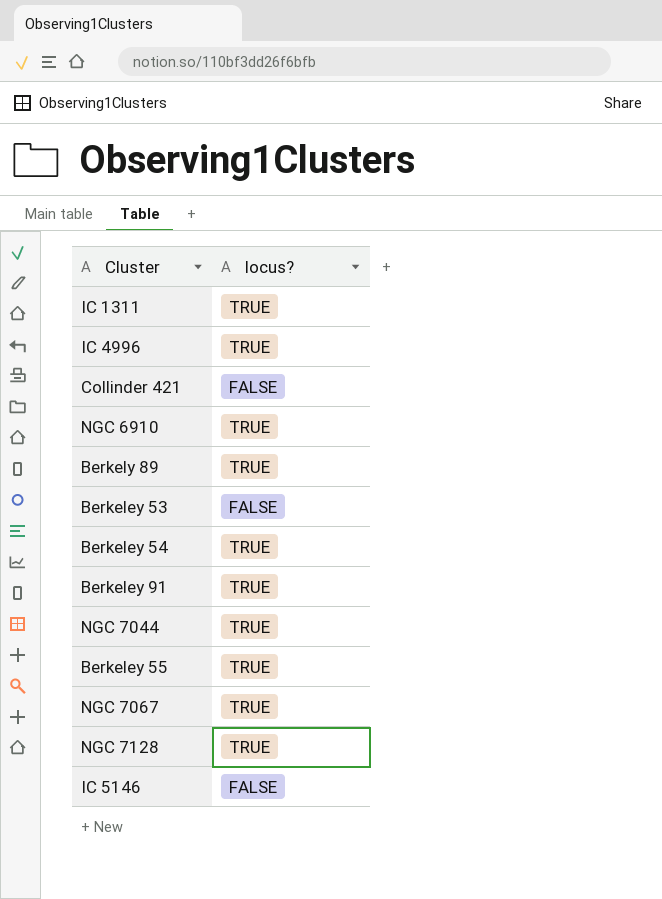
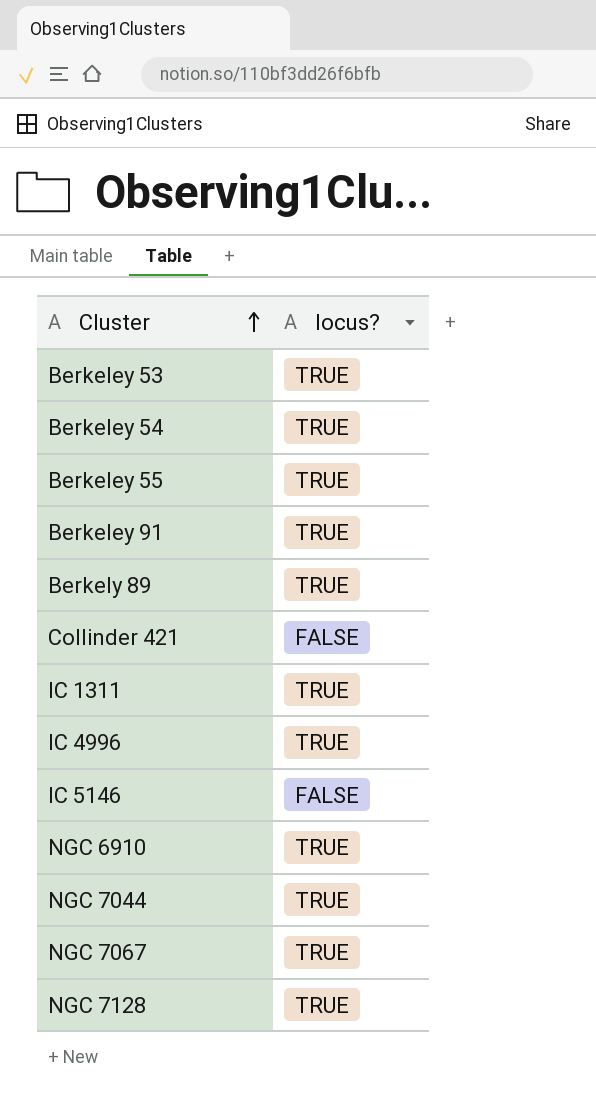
row order: none -> Cluster ascending
Berkeley 53 | locus?: FALSE -> TRUE

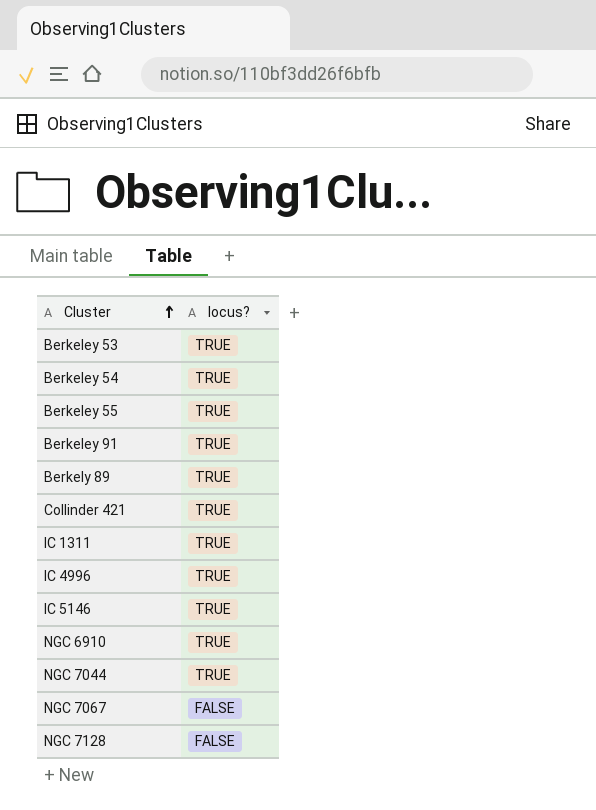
Collinder 421 | locus?: FALSE -> TRUE
IC 5146 | locus?: FALSE -> TRUE
NGC 7067 | locus?: TRUE -> FALSE
NGC 7128 | locus?: TRUE -> FALSE

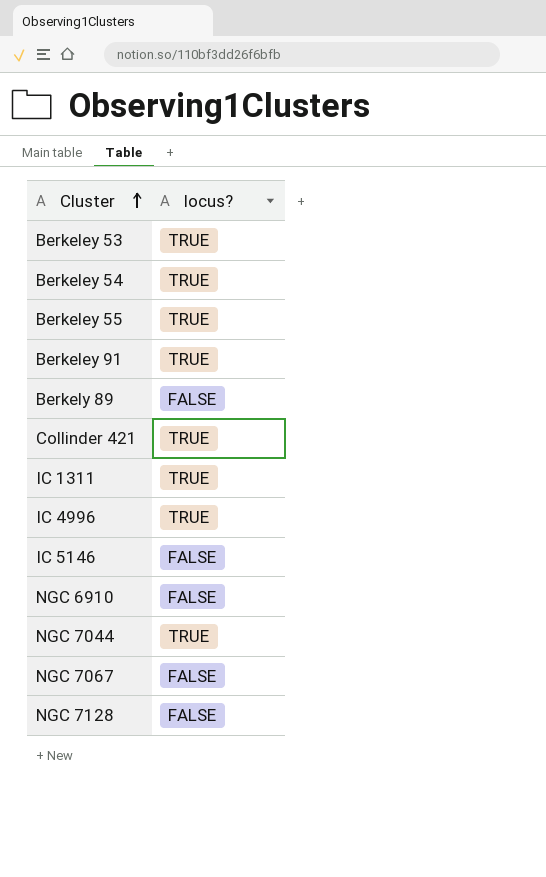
Berkely 89 | locus?: TRUE -> FALSE
IC 5146 | locus?: TRUE -> FALSE
NGC 6910 | locus?: TRUE -> FALSE

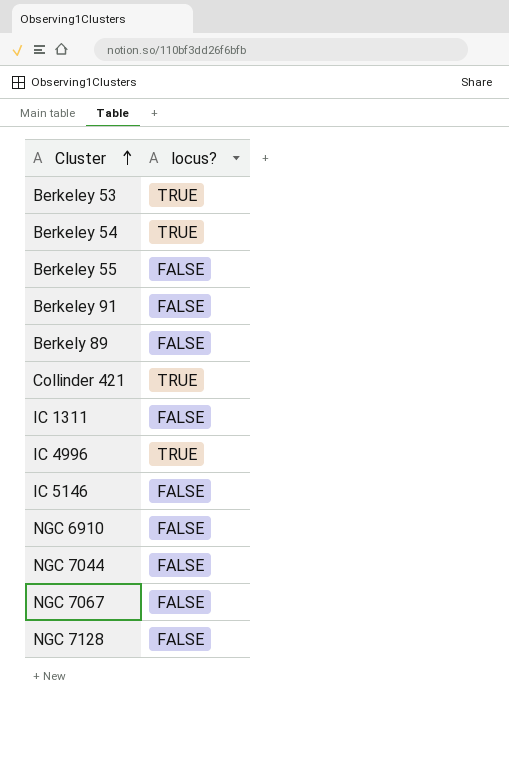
Berkeley 55 | locus?: TRUE -> FALSE
Berkeley 91 | locus?: TRUE -> FALSE
IC 1311 | locus?: TRUE -> FALSE
NGC 7044 | locus?: TRUE -> FALSE

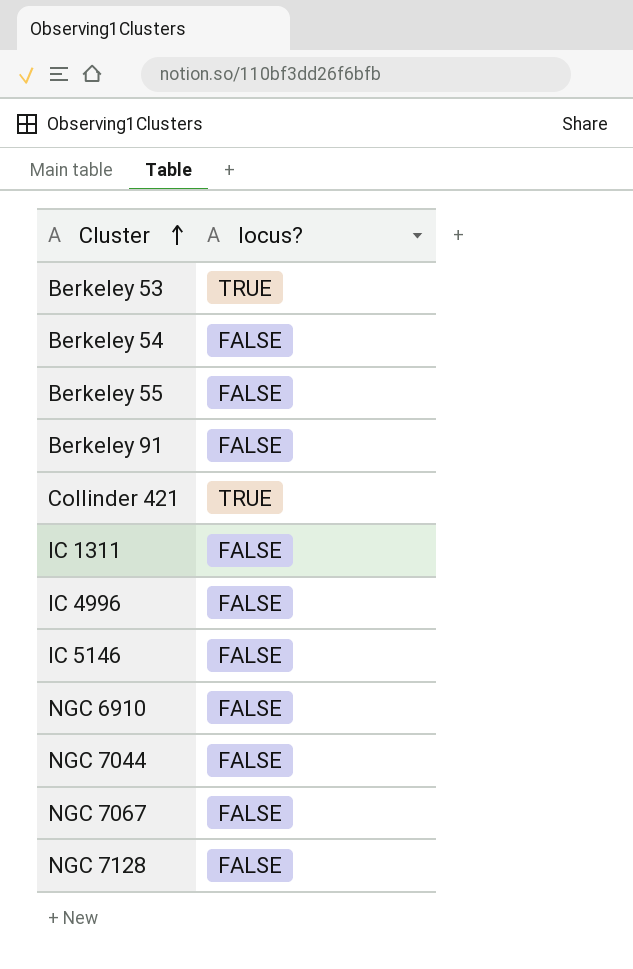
row Berkely 89: FALSE -> none
Berkeley 54 | locus?: TRUE -> FALSE
IC 4996 | locus?: TRUE -> FALSE

